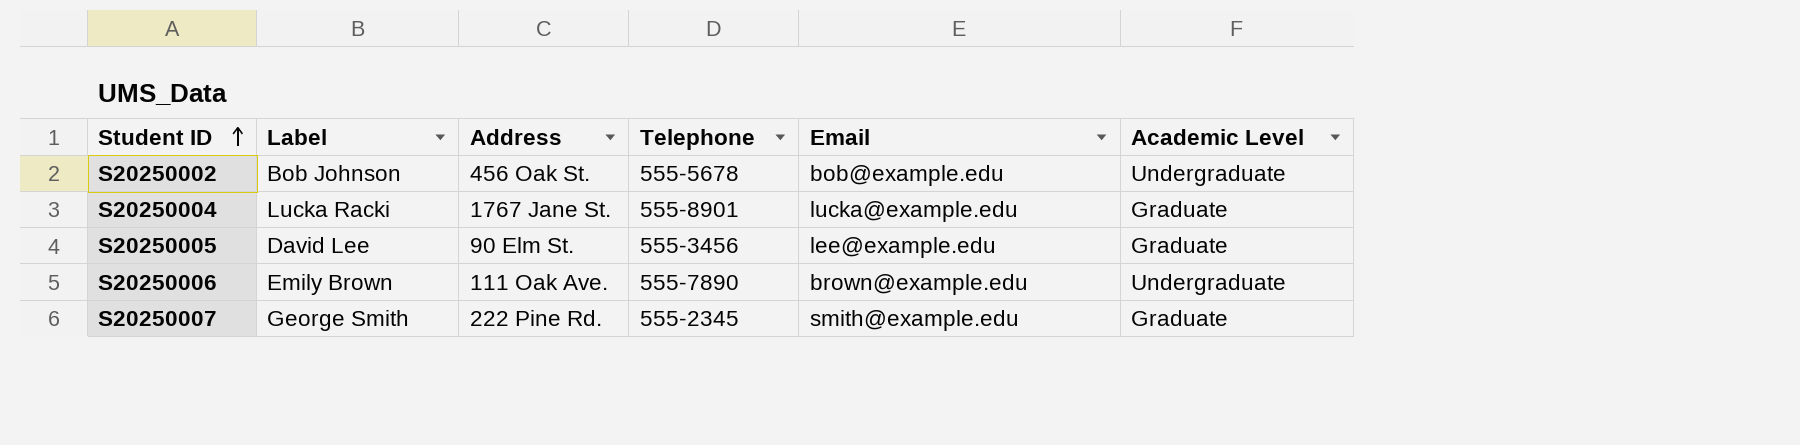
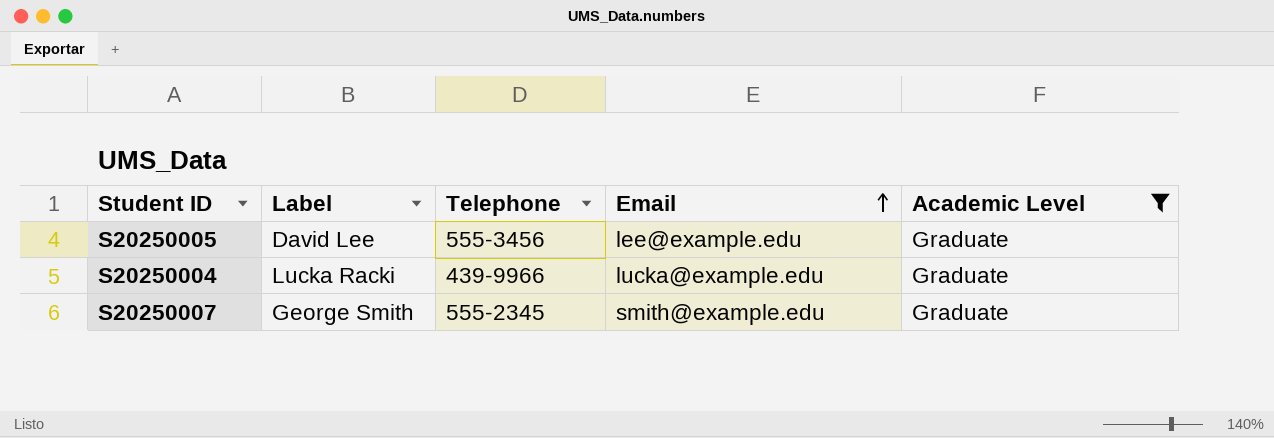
filter: none -> Academic Level = Graduate
row order: Student ID ascending -> Email ascending
column Address | position: 3 -> none
S20250004 | Telephone: 555-8901 -> 439-9966

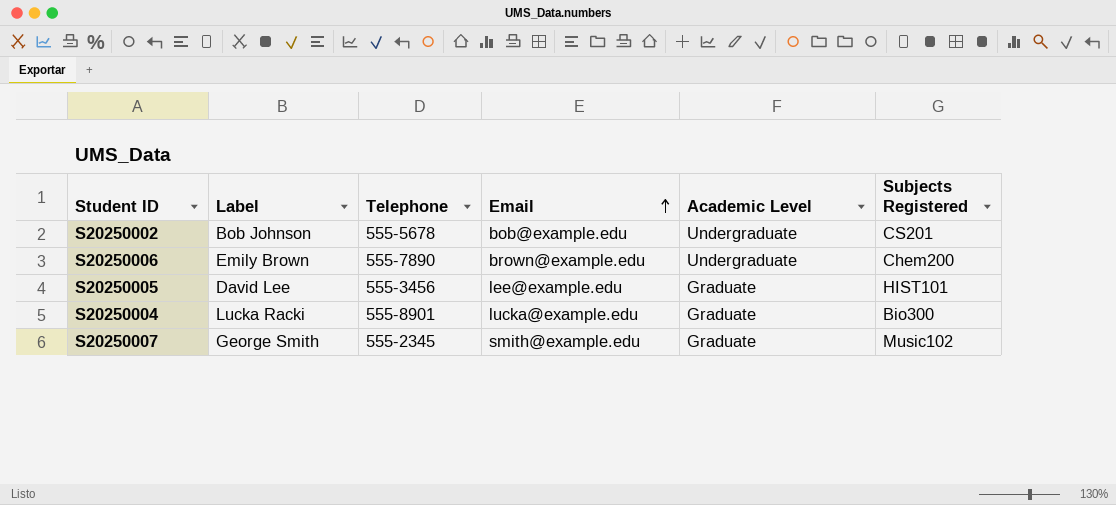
filter: Academic Level = Graduate -> none
column Subjects Registered | position: none -> 6
S20250004 | Telephone: 439-9966 -> 555-8901

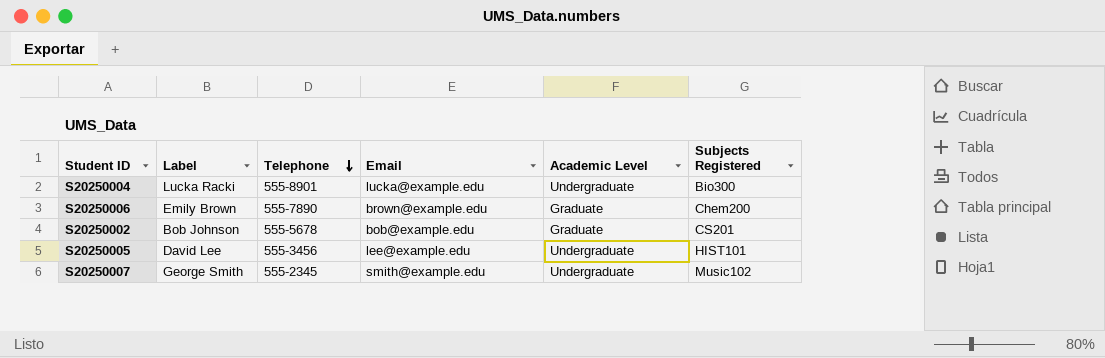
row order: Email ascending -> Telephone descending
S20250004 | Academic Level: Graduate -> Undergraduate
S20250006 | Academic Level: Undergraduate -> Graduate
S20250002 | Academic Level: Undergraduate -> Graduate
S20250005 | Academic Level: Graduate -> Undergraduate
S20250007 | Academic Level: Graduate -> Undergraduate

